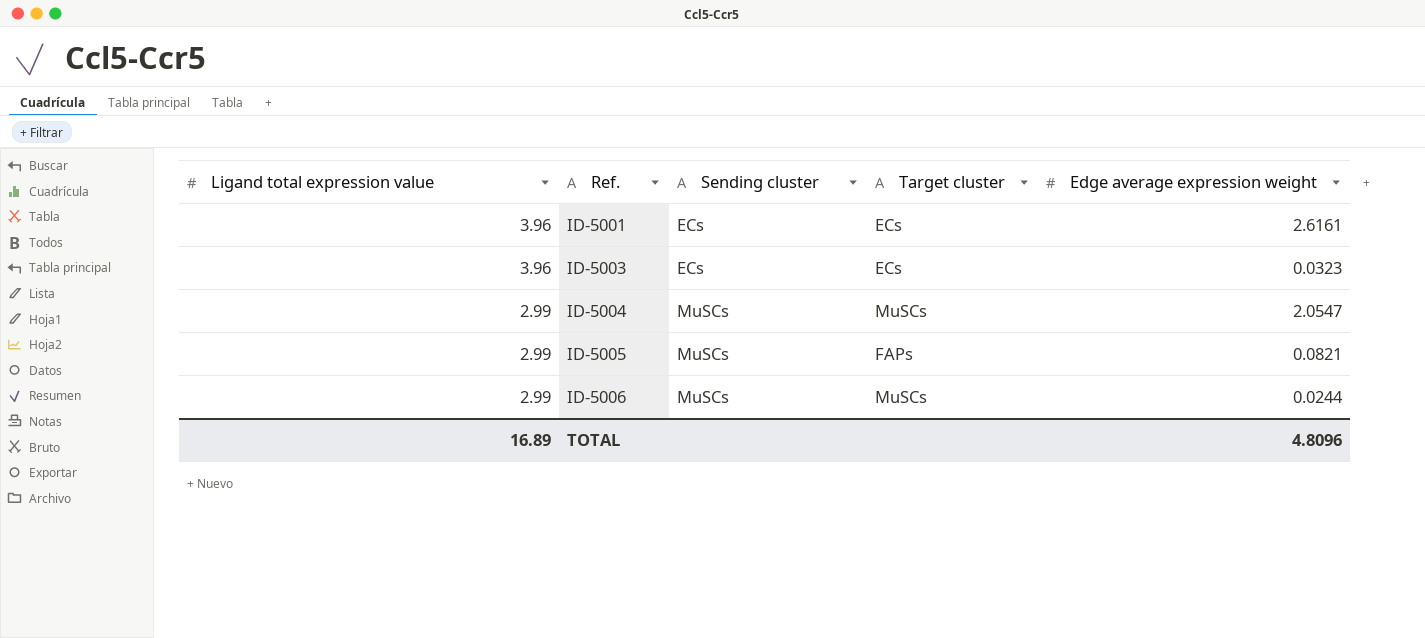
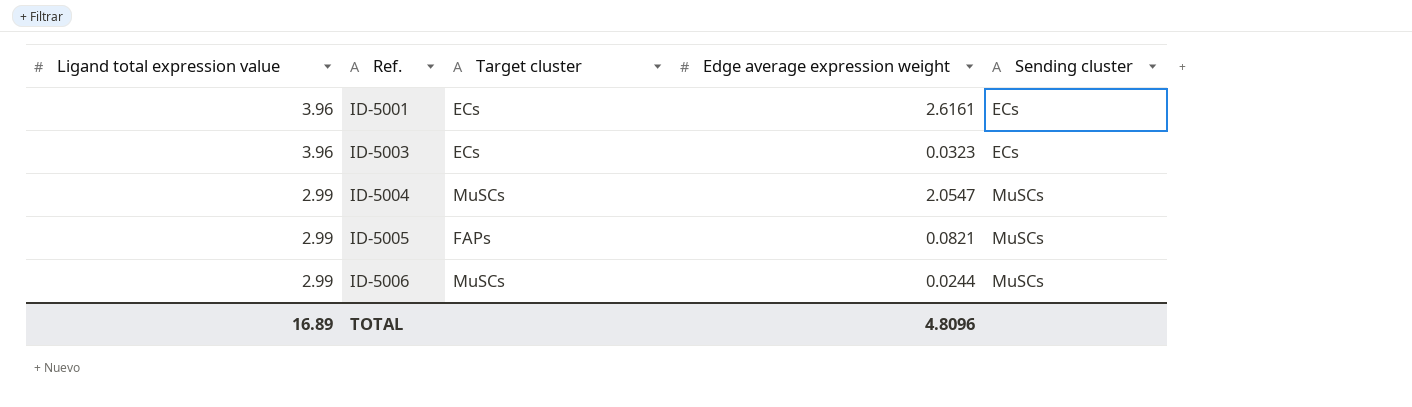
column Sending cluster | position: 3 -> 5

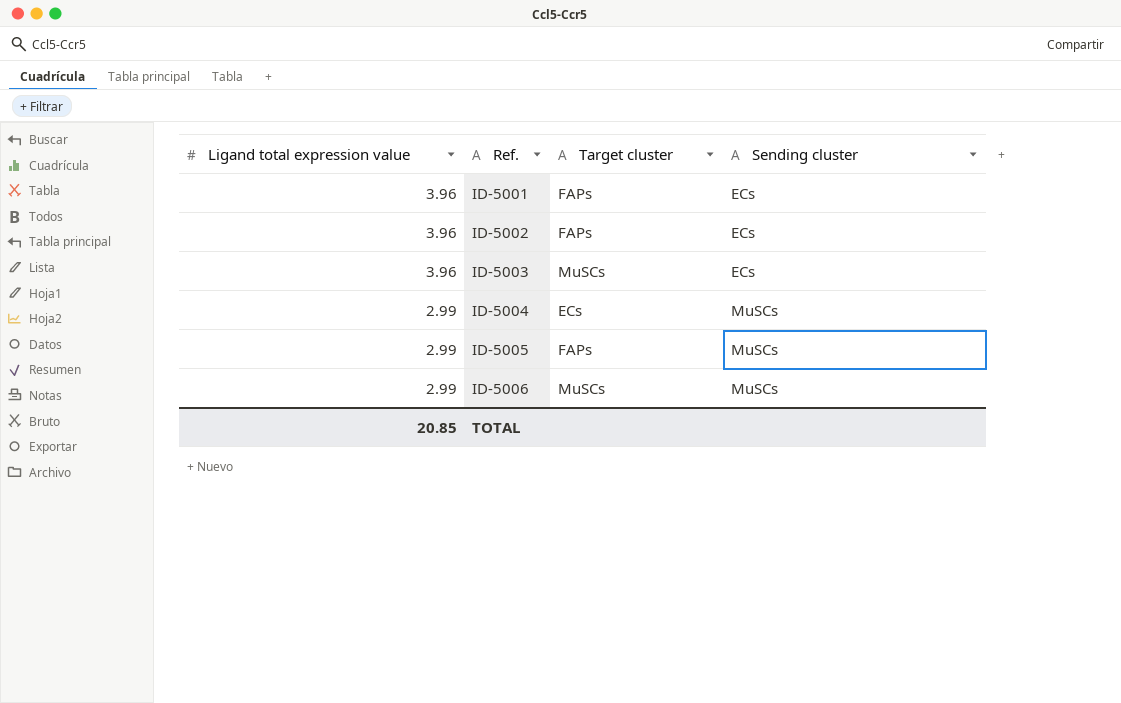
column Edge average expression weight | position: 4 -> none
ID-5001 | Target cluster: ECs -> FAPs
row ID-5002: none -> 3.96 | FAPs | ECs
ID-5003 | Target cluster: ECs -> MuSCs
ID-5004 | Target cluster: MuSCs -> ECs
TOTAL | Ligand total expression value: 16.89 -> 20.85

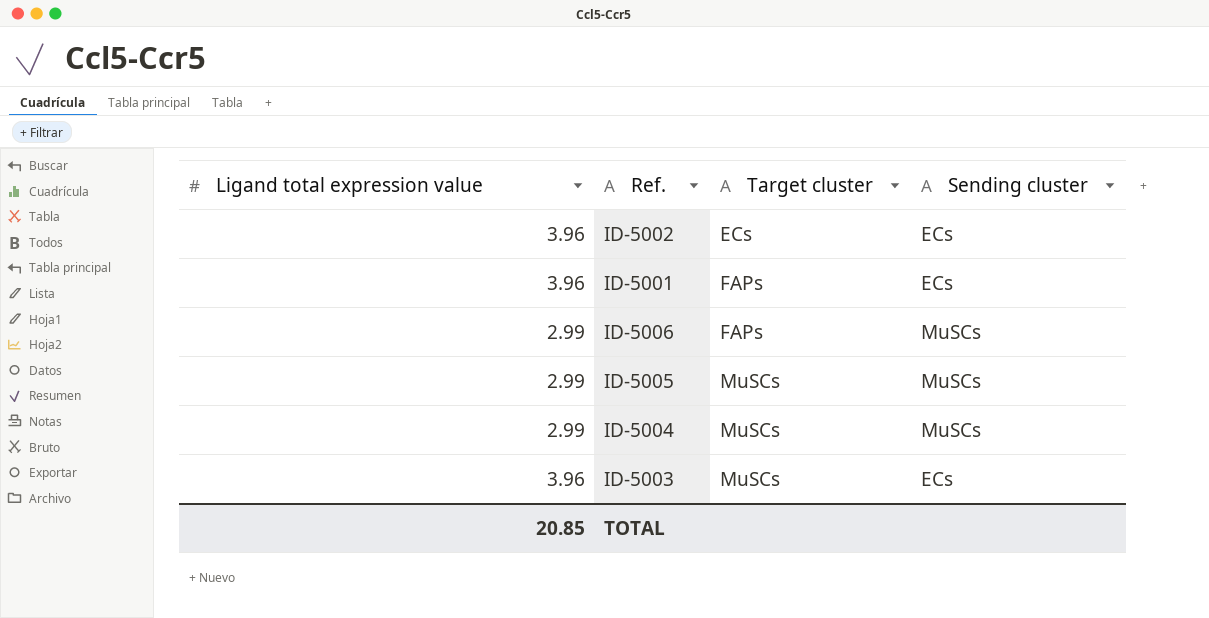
row order: Ligand total expression value descending -> Target cluster ascending
ID-5002 | Target cluster: FAPs -> ECs
ID-5006 | Target cluster: MuSCs -> FAPs
ID-5005 | Target cluster: FAPs -> MuSCs
ID-5004 | Target cluster: ECs -> MuSCs

